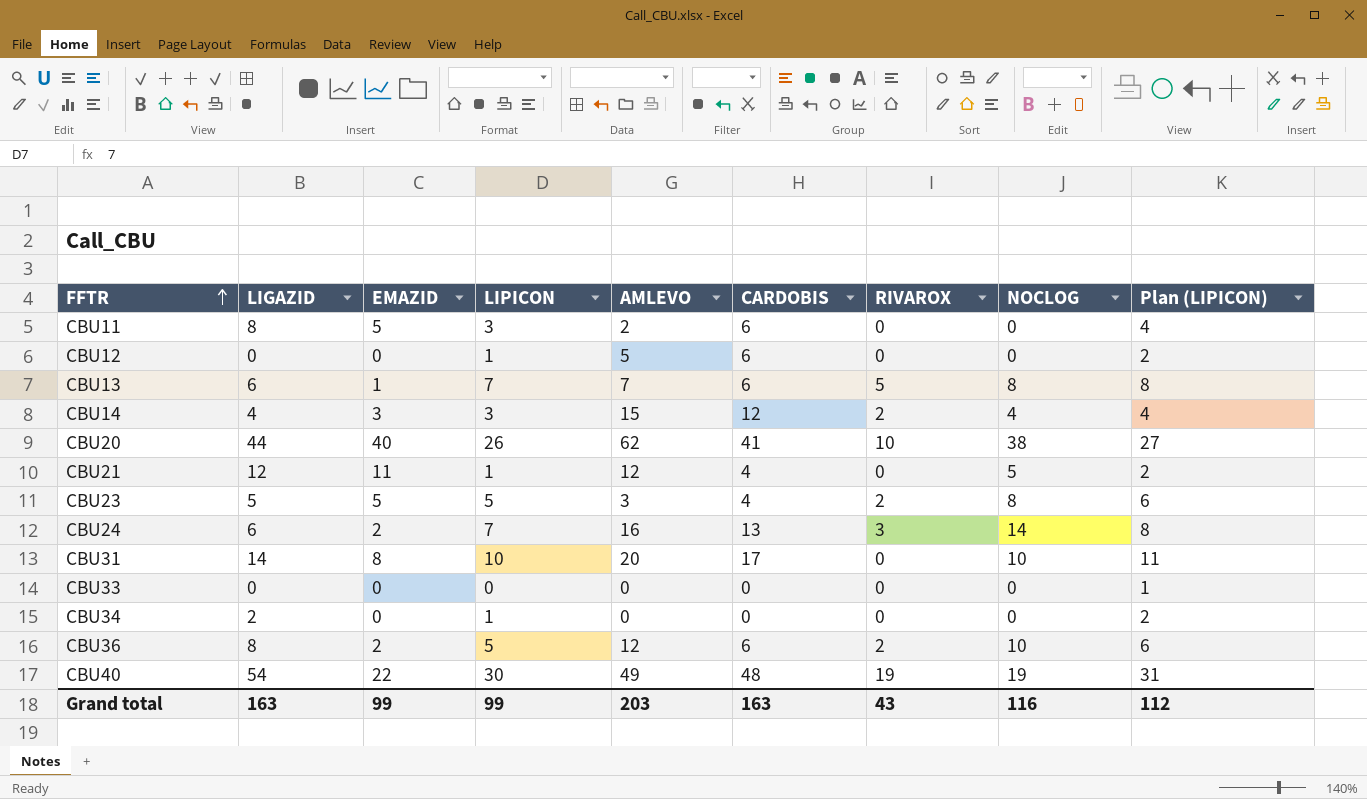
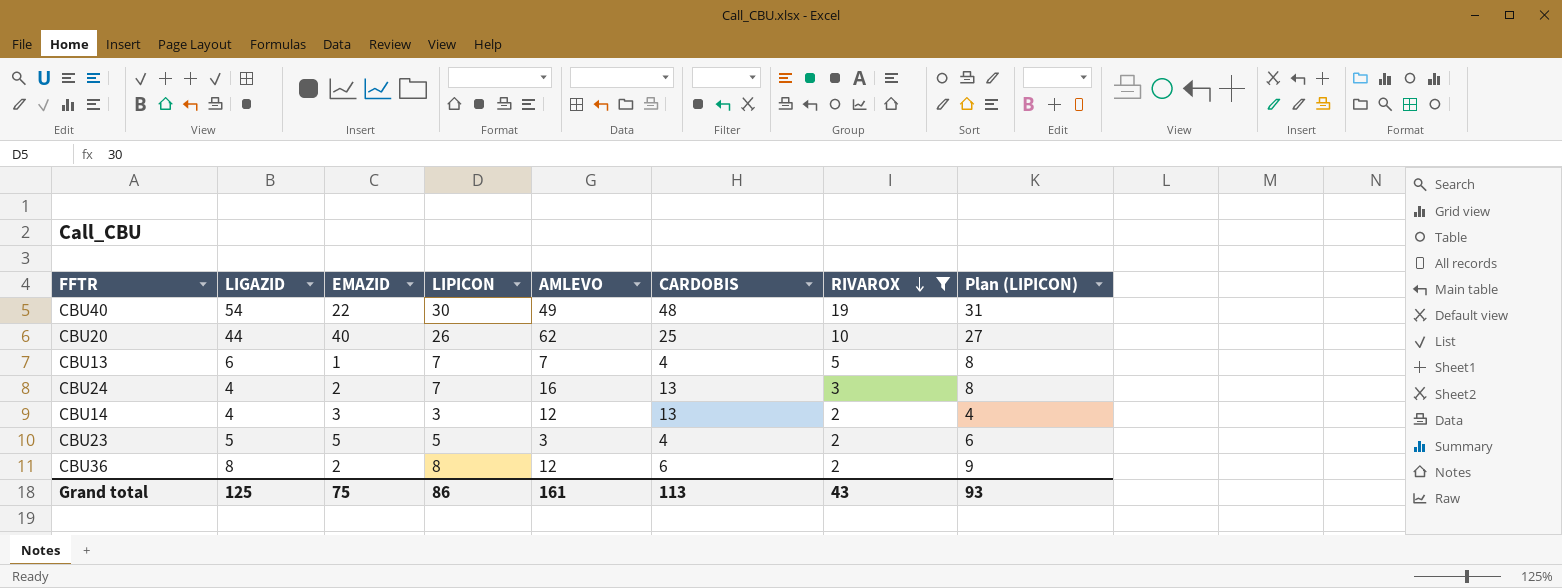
filter: none -> RIVAROX != 0
row order: FFTR ascending -> RIVAROX descending
column NOCLOG | position: 8 -> none
CBU20 | CARDOBIS: 41 -> 25
CBU13 | CARDOBIS: 6 -> 4
CBU24 | LIGAZID: 6 -> 4
CBU14 | AMLEVO: 15 -> 12
CBU14 | CARDOBIS: 12 -> 13
CBU36 | LIPICON: 5 -> 8
CBU36 | Plan (LIPICON): 6 -> 9
Grand total | LIGAZID: 163 -> 125
Grand total | EMAZID: 99 -> 75
Grand total | LIPICON: 99 -> 86
Grand total | AMLEVO: 203 -> 161
Grand total | CARDOBIS: 163 -> 113
Grand total | Plan (LIPICON): 112 -> 93

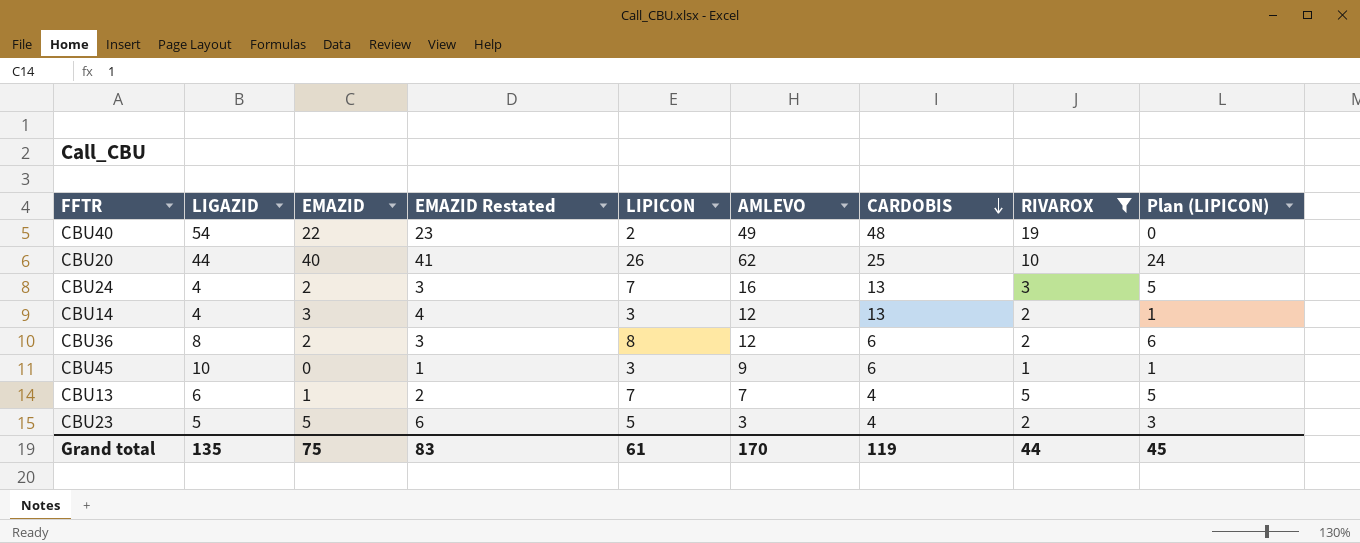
row order: RIVAROX descending -> CARDOBIS descending
column EMAZID Restated | formula: none -> [EMAZID] + 1
column Plan (LIPICON) | formula: [LIPICON] + 1 -> [LIPICON] - 2
CBU40 | LIPICON: 30 -> 2
row CBU45: none -> 10 | 0 | 1 | 3 | 9 | 6 | 1 | 1
Grand total | LIGAZID: 125 -> 135
Grand total | LIPICON: 86 -> 61
Grand total | AMLEVO: 161 -> 170
Grand total | CARDOBIS: 113 -> 119
Grand total | RIVAROX: 43 -> 44
Grand total | Plan (LIPICON): 93 -> 45

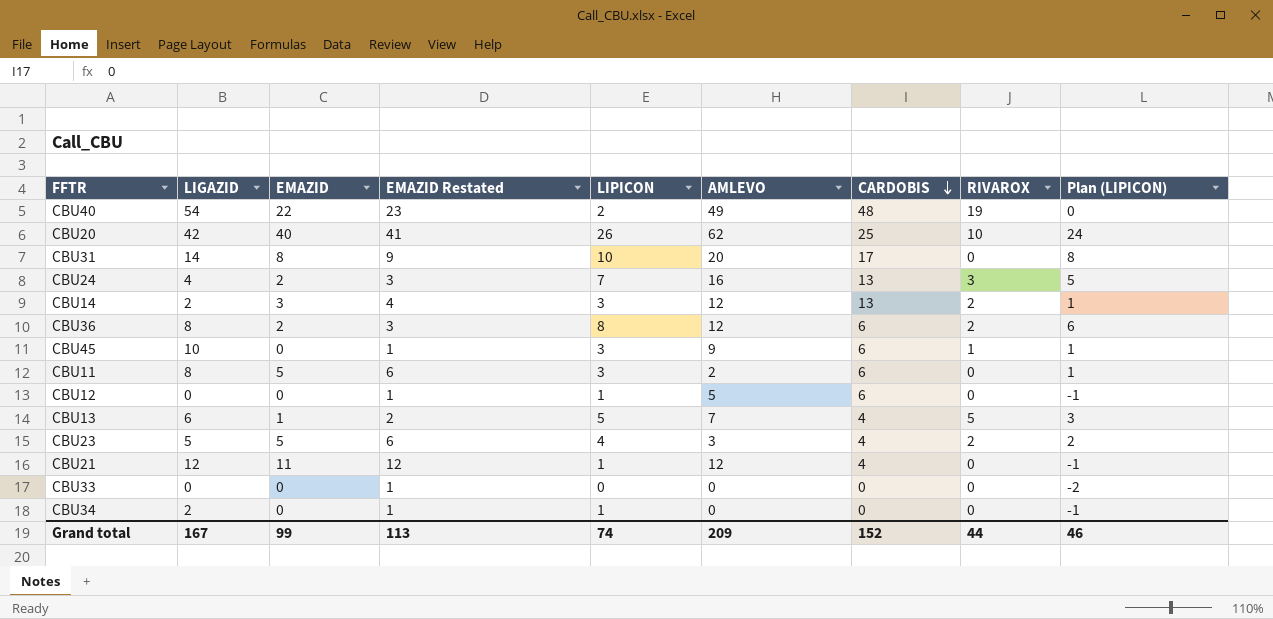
filter: RIVAROX != 0 -> none
CBU20 | LIGAZID: 44 -> 42
CBU14 | LIGAZID: 4 -> 2
CBU13 | LIPICON: 7 -> 5
CBU13 | Plan (LIPICON): 5 -> 3
CBU23 | LIPICON: 5 -> 4
CBU23 | Plan (LIPICON): 3 -> 2
Grand total | LIGAZID: 135 -> 167
Grand total | EMAZID: 75 -> 99
Grand total | EMAZID Restated: 83 -> 113
Grand total | LIPICON: 61 -> 74
Grand total | AMLEVO: 170 -> 209
Grand total | CARDOBIS: 119 -> 152
Grand total | Plan (LIPICON): 45 -> 46

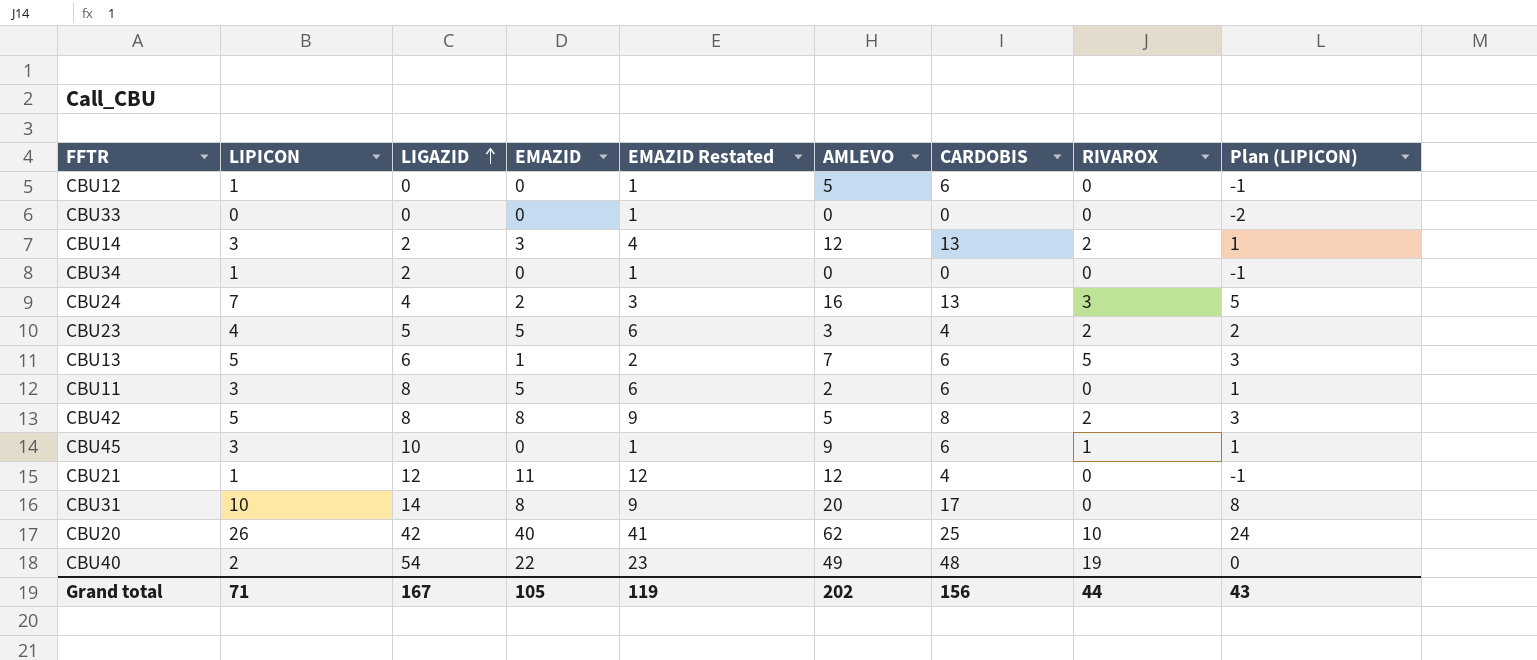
row order: CARDOBIS descending -> LIGAZID ascending
column LIPICON | position: 5 -> 2
row CBU36: 8 | 2 | 3 | 8 | 12 | 6 | 2 | 6 -> none
CBU13 | CARDOBIS: 4 -> 6
row CBU42: none -> 5 | 8 | 8 | 9 | 5 | 8 | 2 | 3
Grand total | LIPICON: 74 -> 71
Grand total | EMAZID: 99 -> 105
Grand total | EMAZID Restated: 113 -> 119
Grand total | AMLEVO: 209 -> 202
Grand total | CARDOBIS: 152 -> 156
Grand total | Plan (LIPICON): 46 -> 43

